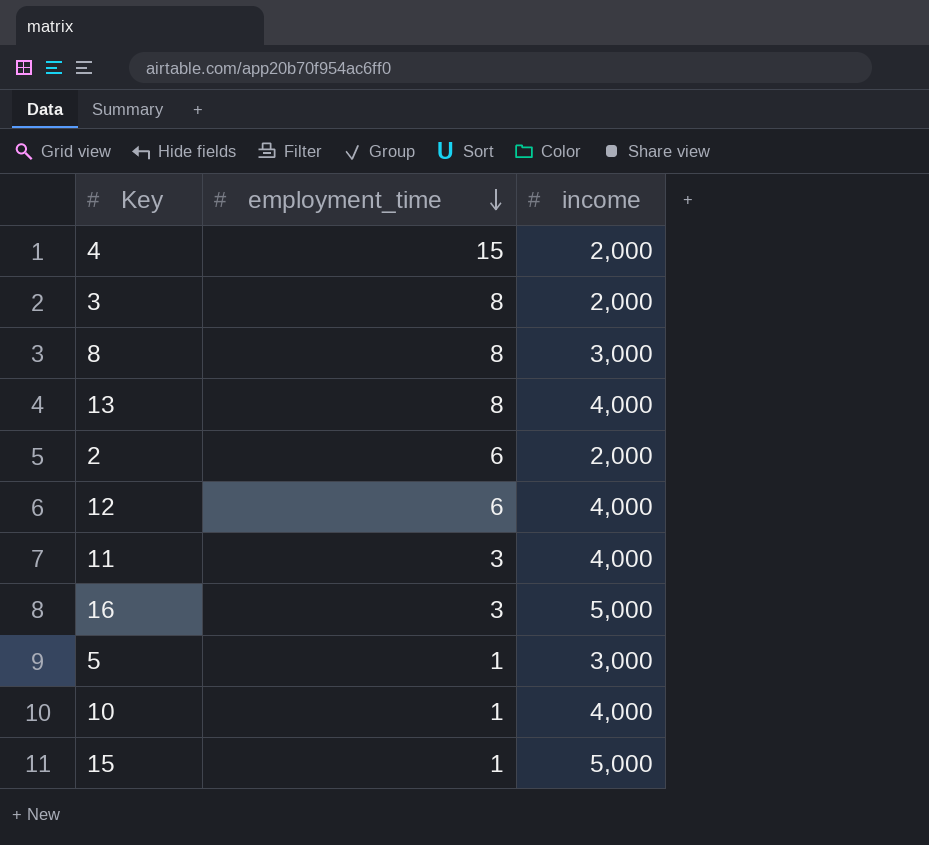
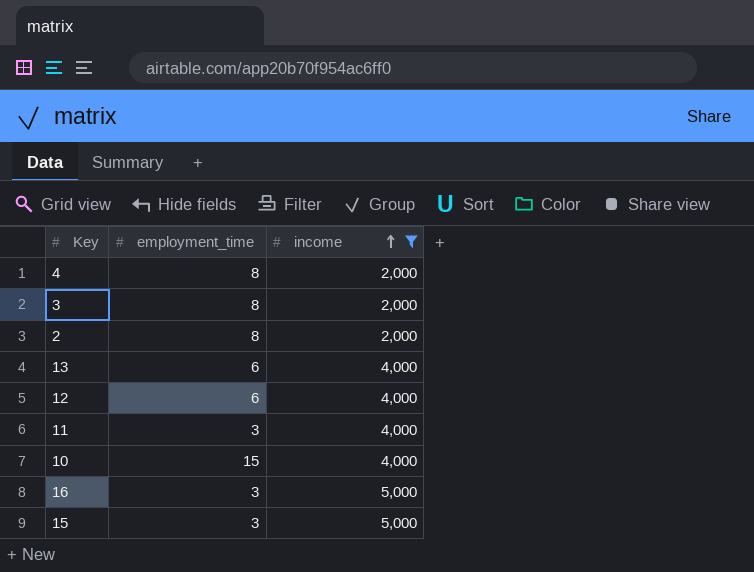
filter: none -> income != 3,000
row order: employment_time descending -> income ascending
4 | employment_time: 15 -> 8
2 | employment_time: 6 -> 8
13 | employment_time: 8 -> 6
10 | employment_time: 1 -> 15
15 | employment_time: 1 -> 3

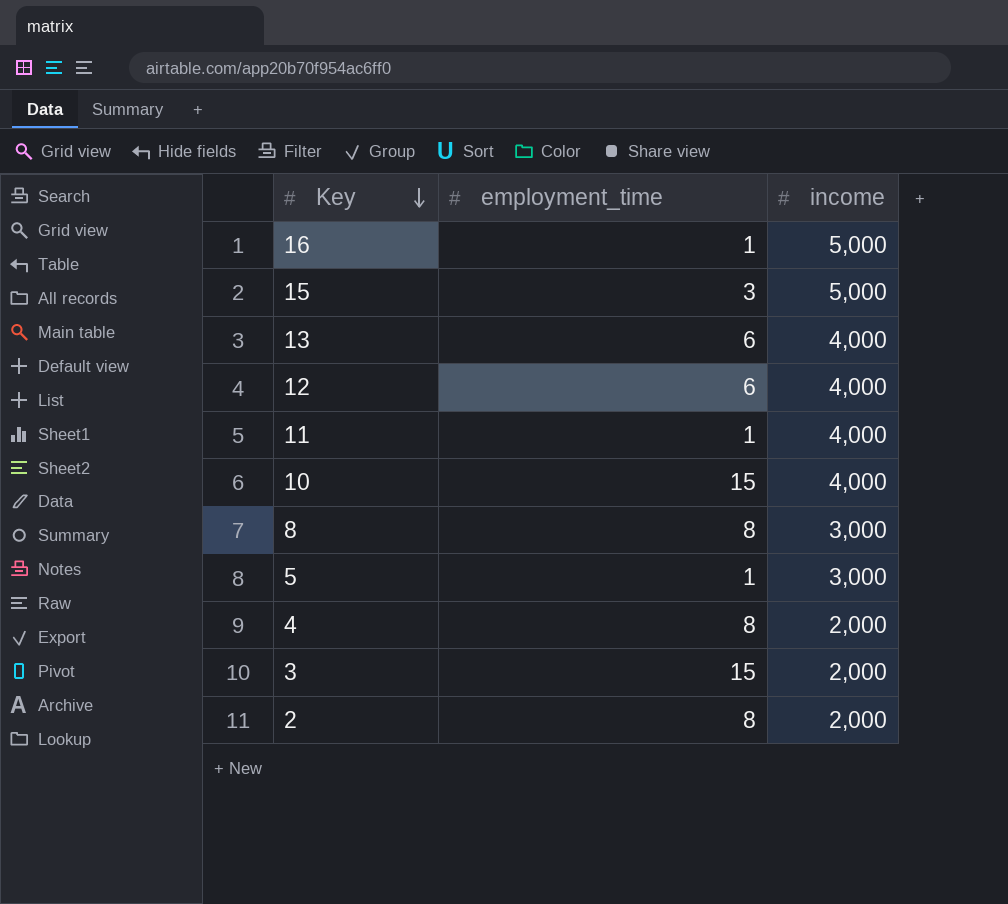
filter: income != 3,000 -> none
row order: income ascending -> Key descending
16 | employment_time: 3 -> 1
11 | employment_time: 3 -> 1
3 | employment_time: 8 -> 15

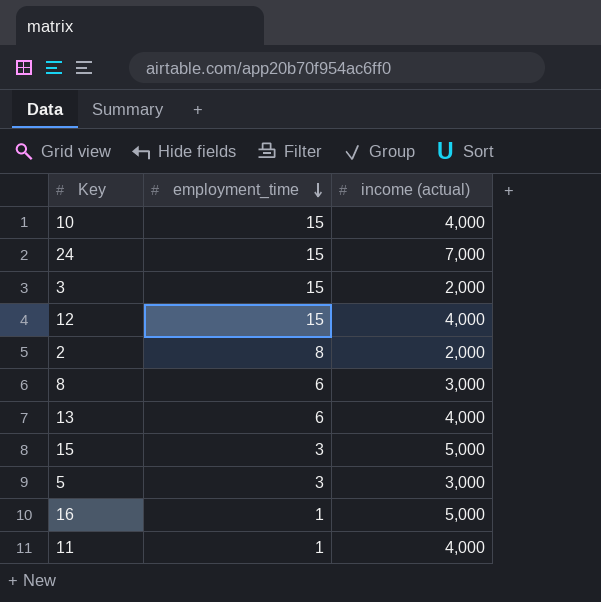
row order: Key descending -> employment_time descending
column name: income -> income (actual)
row 4: 8 | 2,000 -> none
row 24: none -> 15 | 7,000
12 | employment_time: 6 -> 15
8 | employment_time: 8 -> 6
5 | employment_time: 1 -> 3

